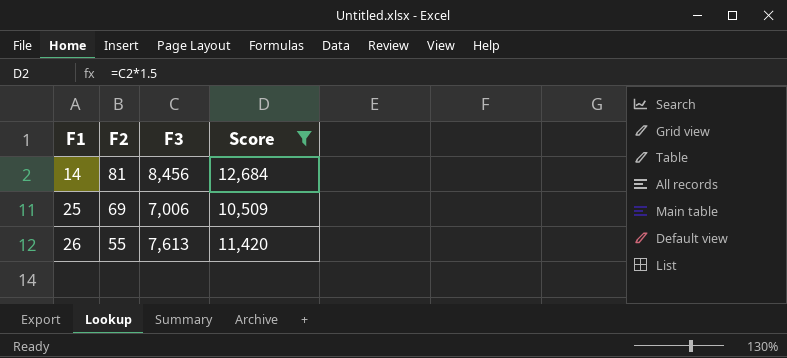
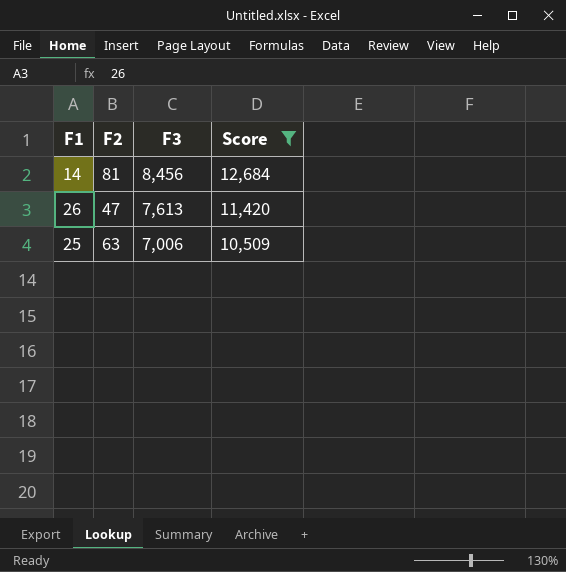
row order: F1 ascending -> F3 descending
26 | F2: 55 -> 47
25 | F2: 69 -> 63

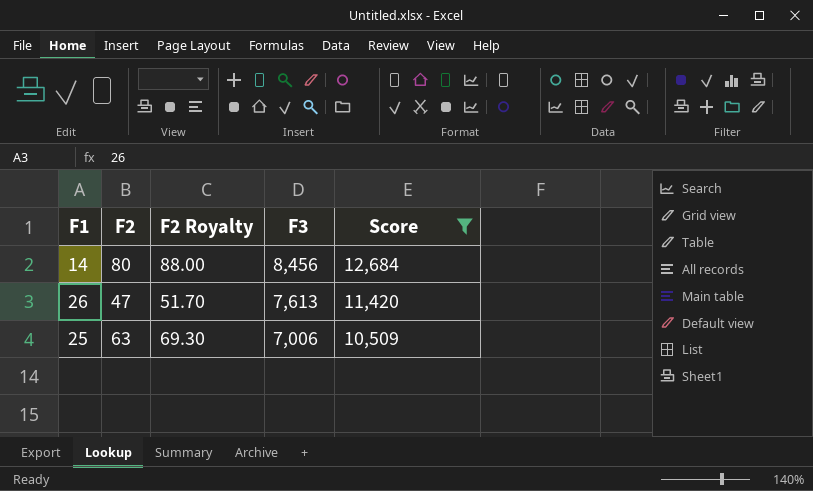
column F2 Royalty | formula: none -> [F2] * 1.1
14 | F2: 81 -> 80

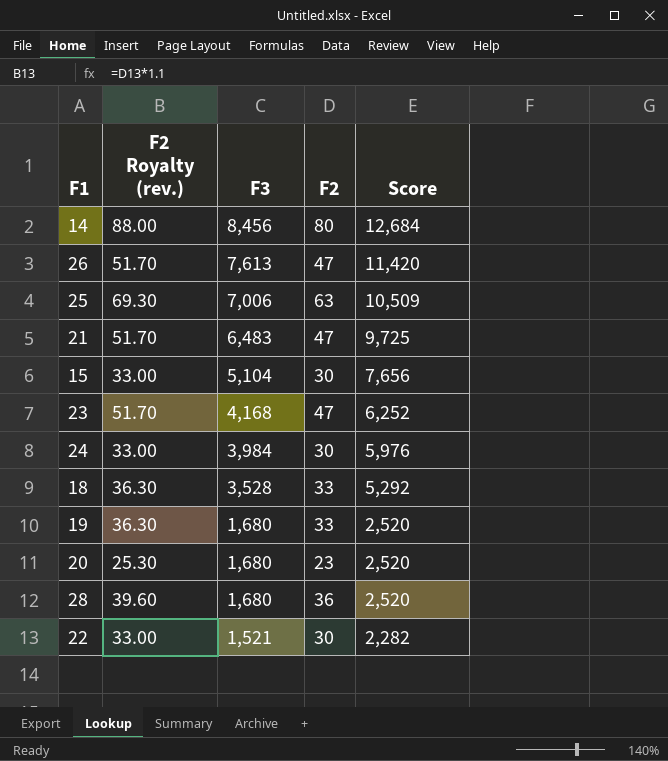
filter: Score >= 10,509 -> none
column name: F2 Royalty -> F2 Royalty (rev.)
column F2 | position: 2 -> 4

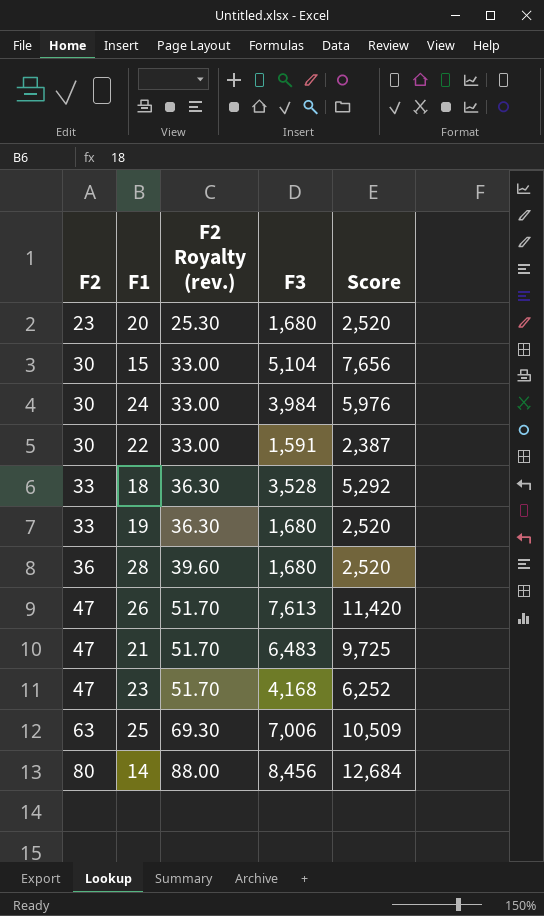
row order: F3 descending -> F2 ascending
column F2 | position: 4 -> 1
22 | F3: 1,521 -> 1,591
22 | Score: 2,282 -> 2,387

